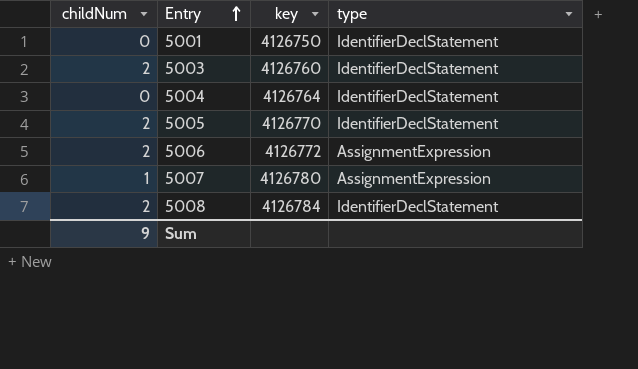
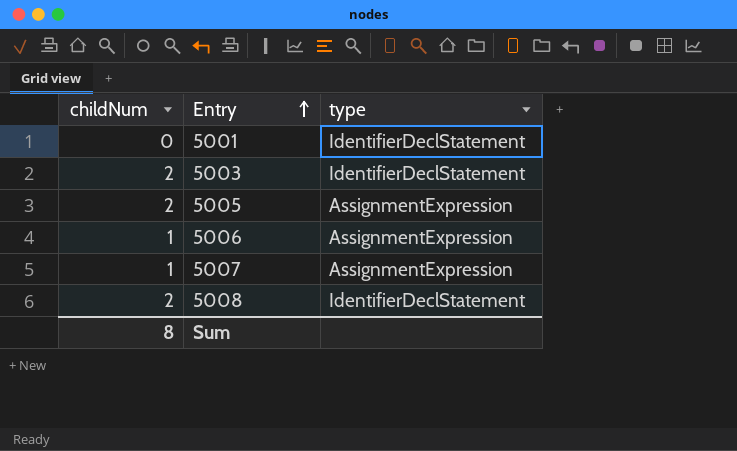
column key | position: 3 -> none
row 5004: 0 | 4126764 | IdentifierDeclStatement -> none
5005 | type: IdentifierDeclStatement -> AssignmentExpression
5006 | childNum: 2 -> 1
Sum | childNum: 9 -> 8

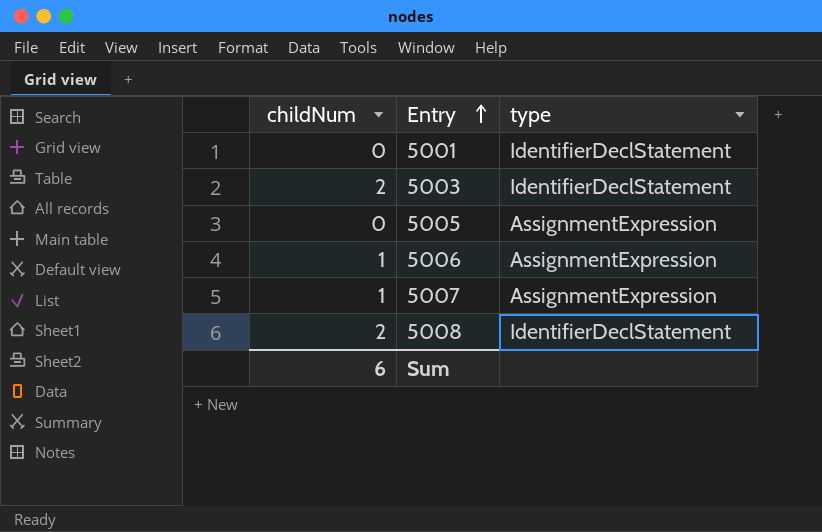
5005 | childNum: 2 -> 0
Sum | childNum: 8 -> 6

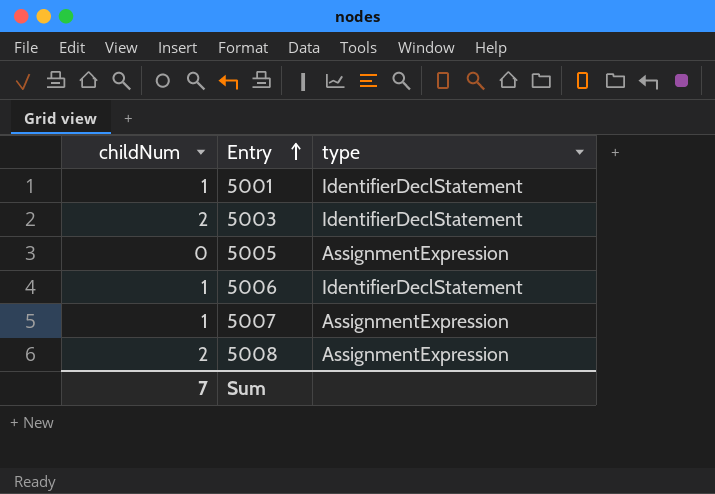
5001 | childNum: 0 -> 1
5006 | type: AssignmentExpression -> IdentifierDeclStatement
5008 | type: IdentifierDeclStatement -> AssignmentExpression
Sum | childNum: 6 -> 7

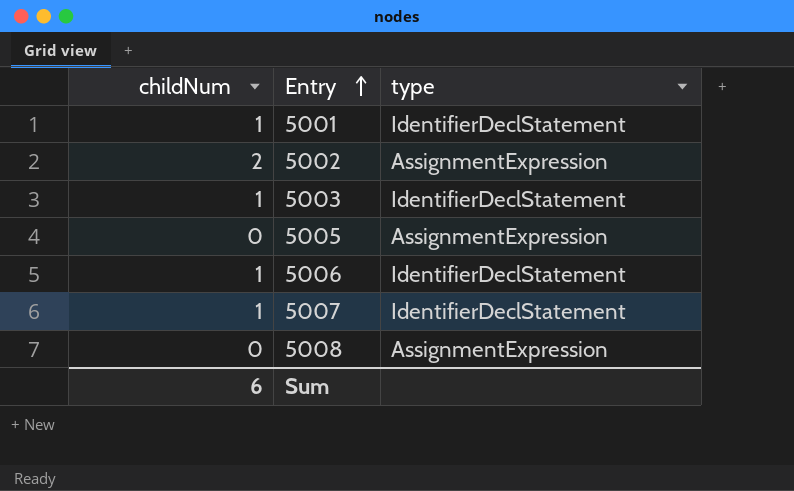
row 5002: none -> 2 | AssignmentExpression
5003 | childNum: 2 -> 1
5007 | type: AssignmentExpression -> IdentifierDeclStatement
5008 | childNum: 2 -> 0
Sum | childNum: 7 -> 6

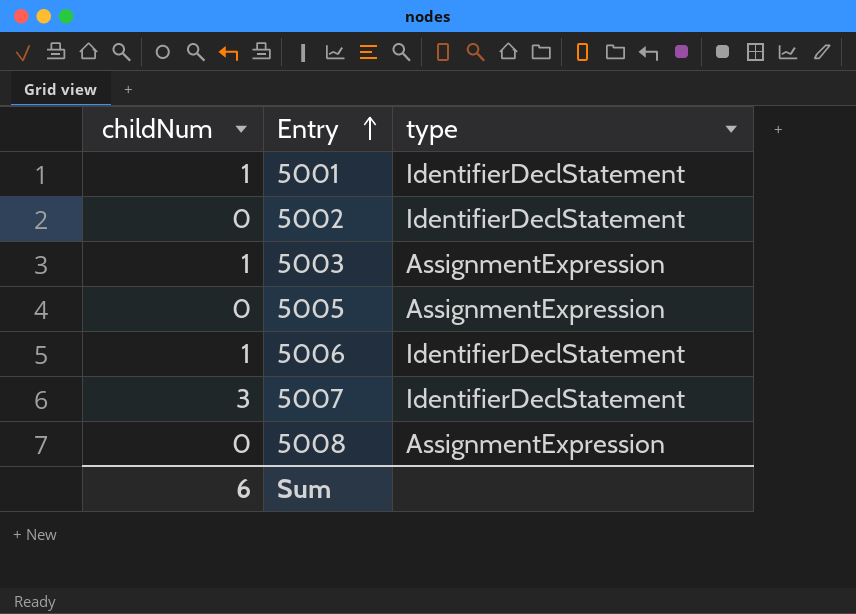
5002 | childNum: 2 -> 0
5002 | type: AssignmentExpression -> IdentifierDeclStatement
5003 | type: IdentifierDeclStatement -> AssignmentExpression
5007 | childNum: 1 -> 3

